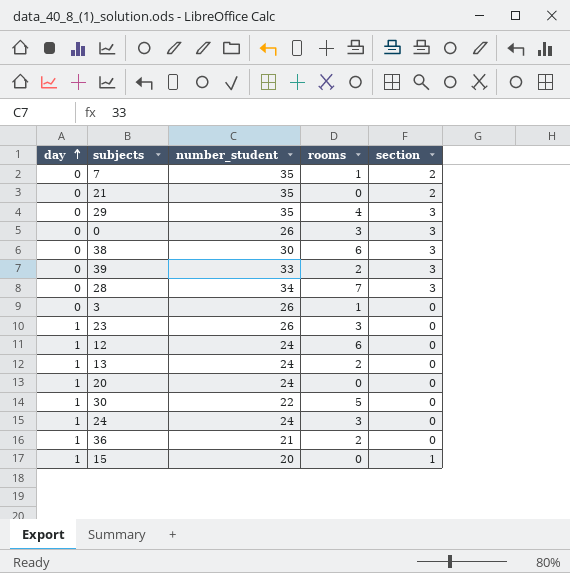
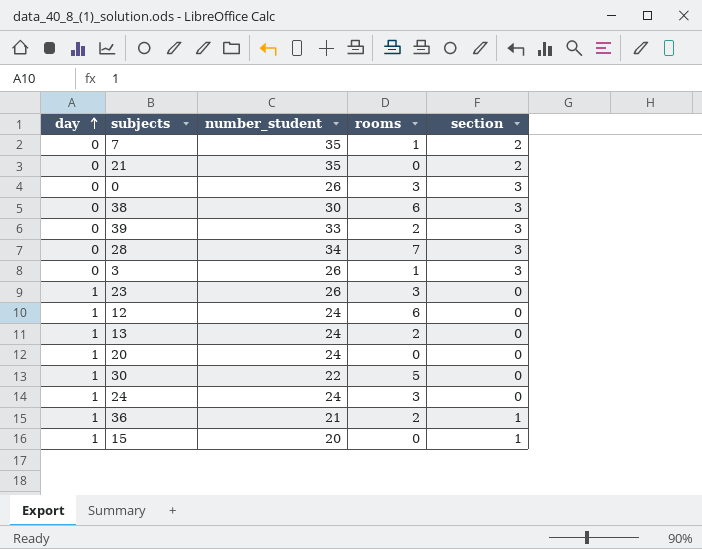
row 29: 0 | 35 | 4 | 3 -> none
3 | section: 0 -> 3
36 | section: 0 -> 1

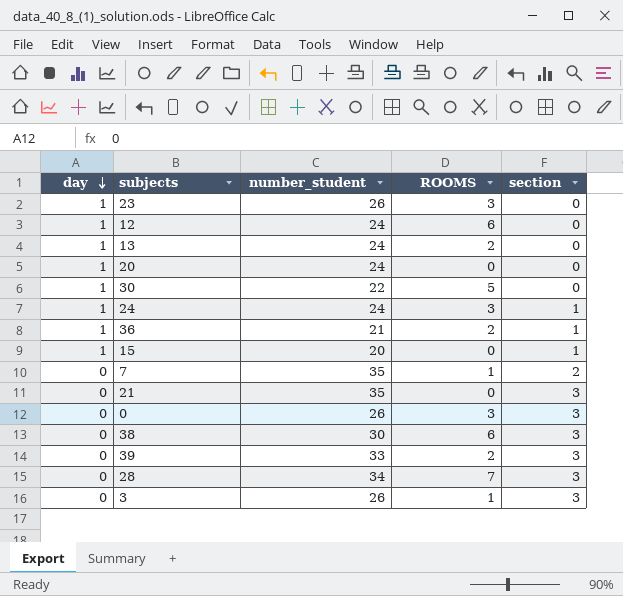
row order: day ascending -> day descending
column name: rooms -> ROOMS
24 | section: 0 -> 1
21 | section: 2 -> 3

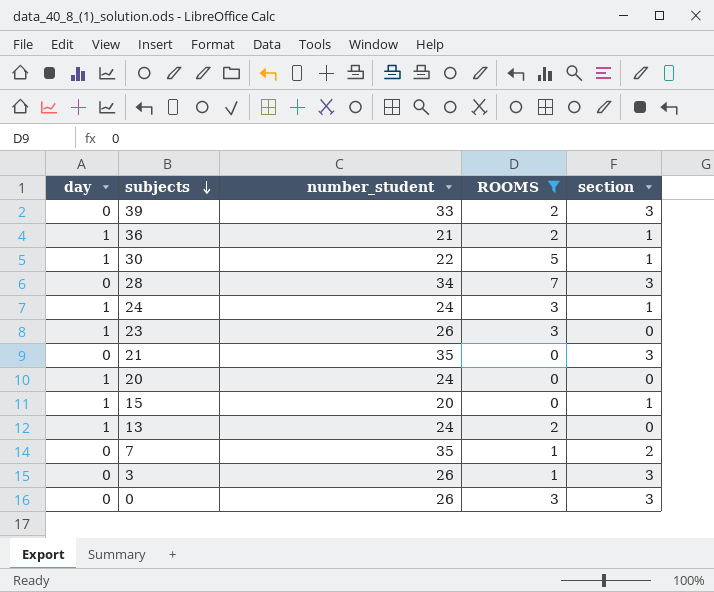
filter: none -> ROOMS != 6
row order: day descending -> subjects descending
30 | section: 0 -> 1

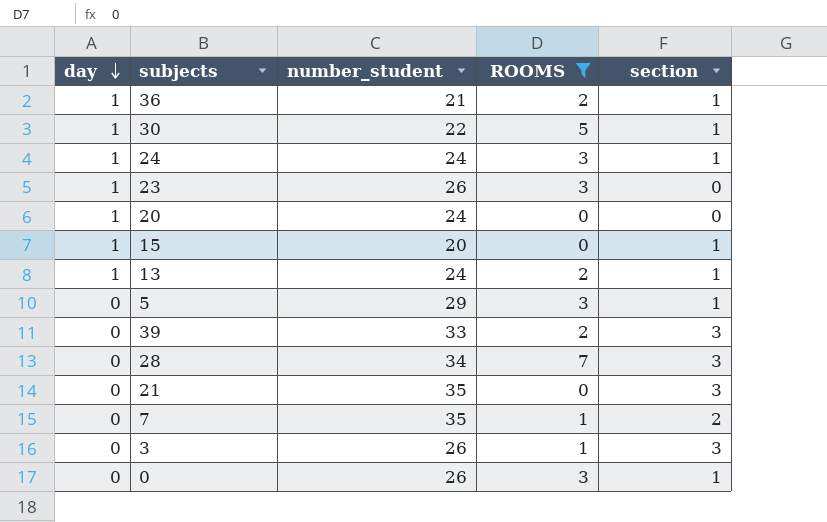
row order: subjects descending -> day descending
13 | section: 0 -> 1
row 5: none -> 0 | 29 | 3 | 1
0 | section: 3 -> 1

